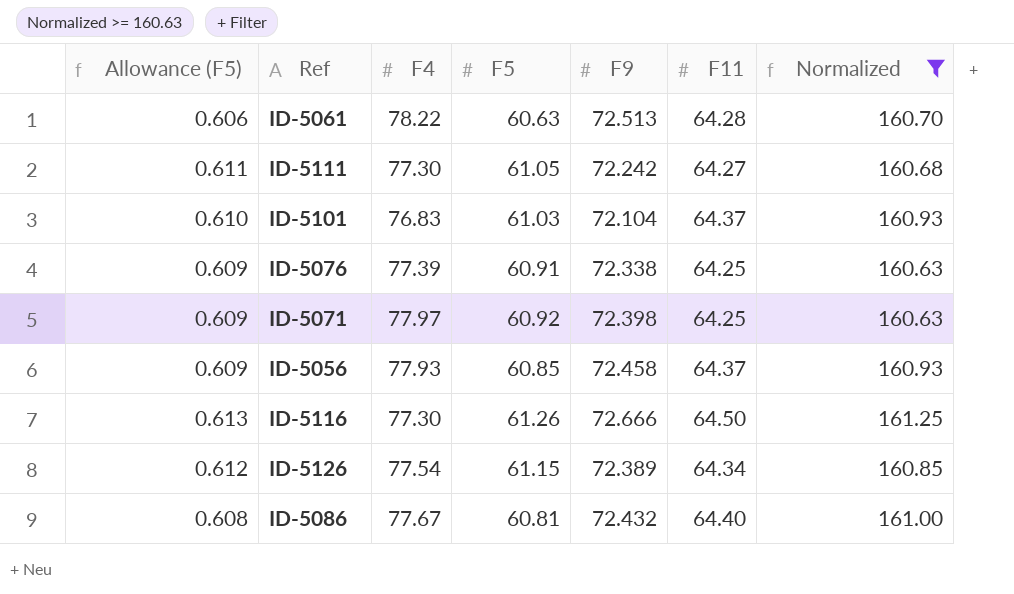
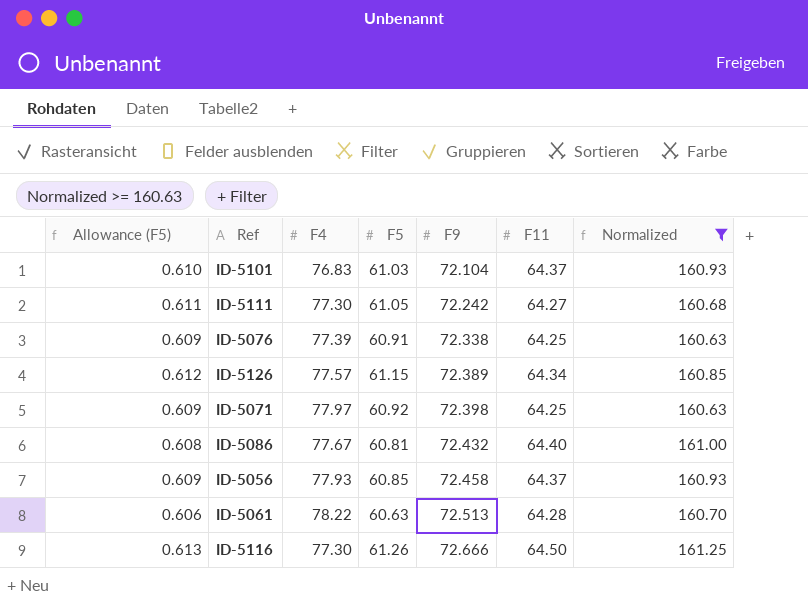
row order: none -> F9 ascending
ID-5126 | F4: 77.54 -> 77.57

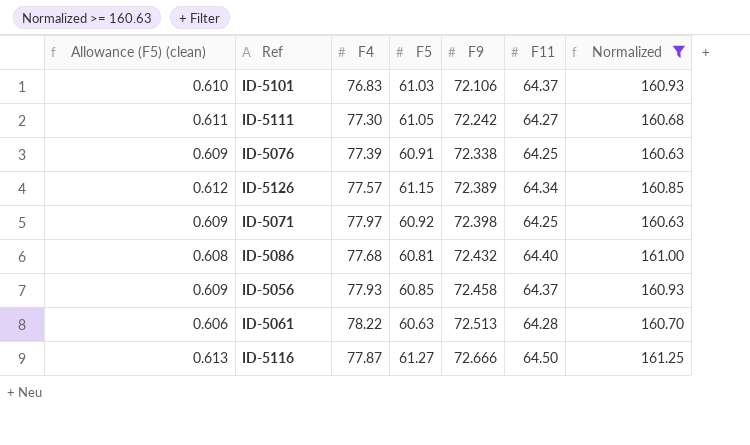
column name: Allowance (F5) -> Allowance (F5) (clean)
ID-5101 | F9: 72.104 -> 72.106
ID-5086 | F4: 77.67 -> 77.68
ID-5116 | F4: 77.30 -> 77.87
ID-5116 | F5: 61.26 -> 61.27

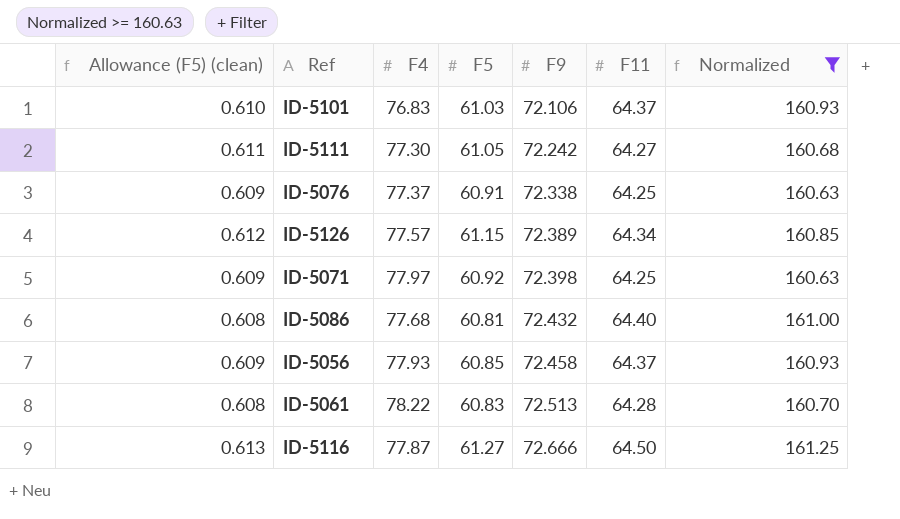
ID-5076 | F4: 77.39 -> 77.37
ID-5061 | Allowance (F5) (clean): 0.606 -> 0.608
ID-5061 | F5: 60.63 -> 60.83

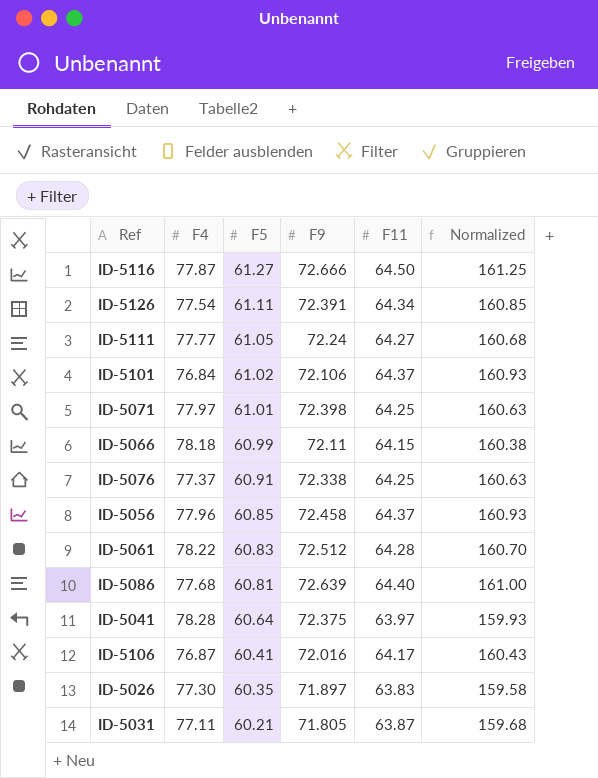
filter: Normalized >= 160.63 -> none
row order: F9 ascending -> F5 descending
column Allowance (F5) (clean) | formula: [F5] * 0.01 -> none
ID-5126 | F4: 77.57 -> 77.54
ID-5126 | F5: 61.15 -> 61.11
ID-5126 | F9: 72.389 -> 72.391
ID-5111 | F4: 77.30 -> 77.77
ID-5111 | F9: 72.242 -> 72.24
ID-5101 | F4: 76.83 -> 76.84
ID-5101 | F5: 61.03 -> 61.02
ID-5071 | F5: 60.92 -> 61.01
ID-5056 | F4: 77.93 -> 77.96
ID-5061 | F9: 72.513 -> 72.512
ID-5086 | F9: 72.432 -> 72.639

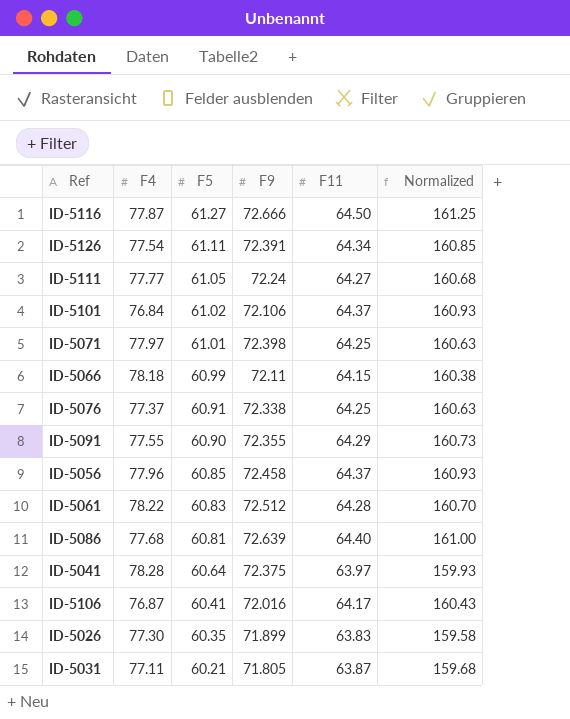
row ID-5091: none -> 77.55 | 60.90 | 72.355 | 64.29 | 160.73
ID-5026 | F9: 71.897 -> 71.899

